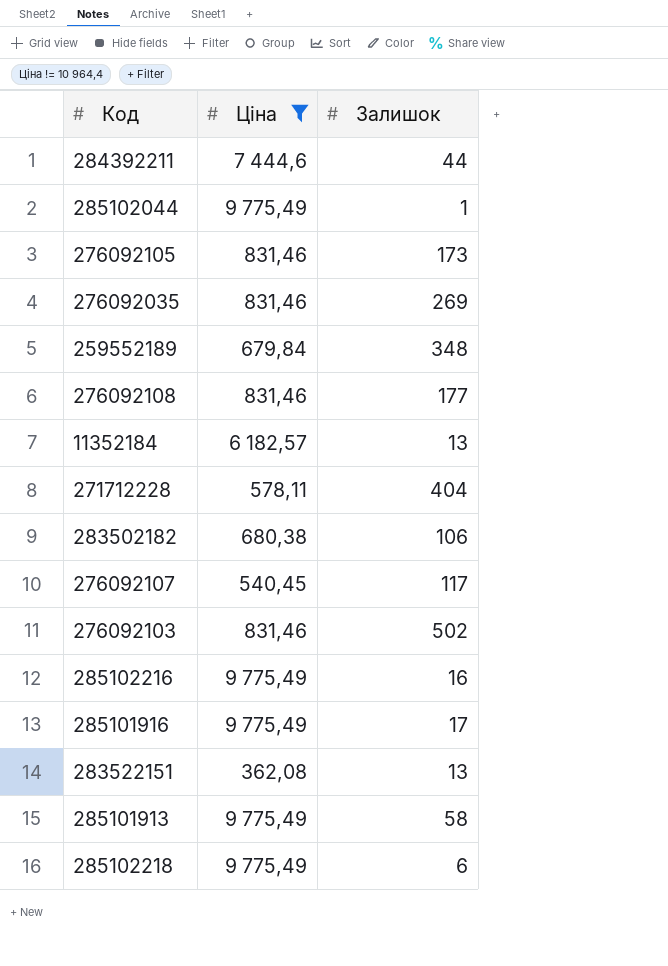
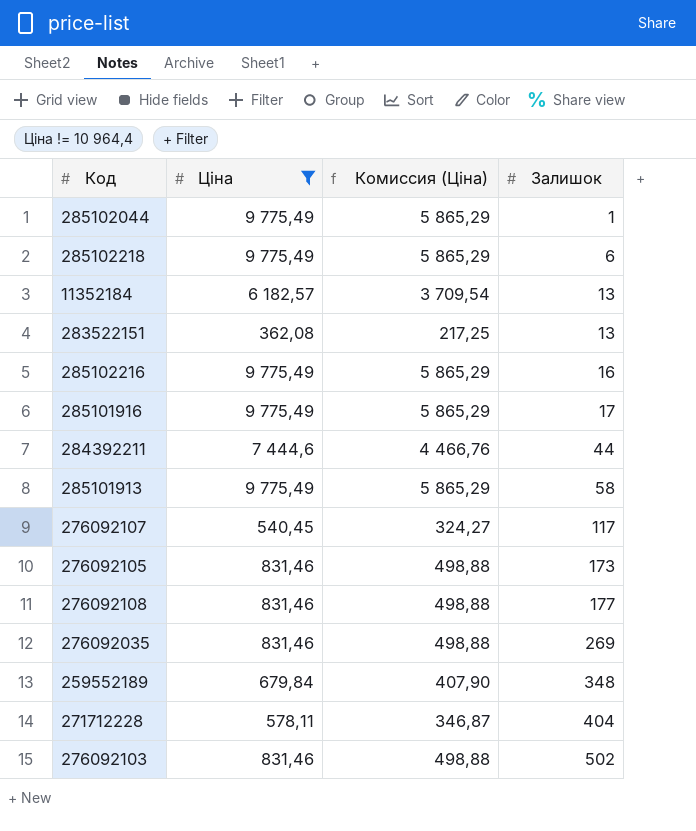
row order: none -> Залишок ascending
column Комиссия (Ціна) | formula: none -> [Ціна] * 0,6
row 283502182: 680,38 | 106 -> none

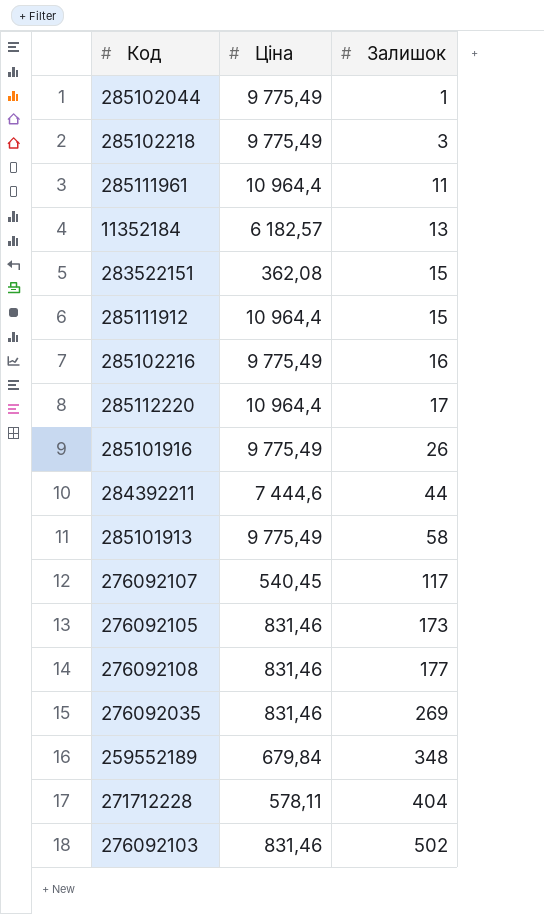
filter: Ціна != 10 964,4 -> none
column Комиссия (Ціна) | formula: [Ціна] * 0,6 -> none
285102218 | Залишок: 6 -> 3
283522151 | Залишок: 13 -> 15
285101916 | Залишок: 17 -> 26

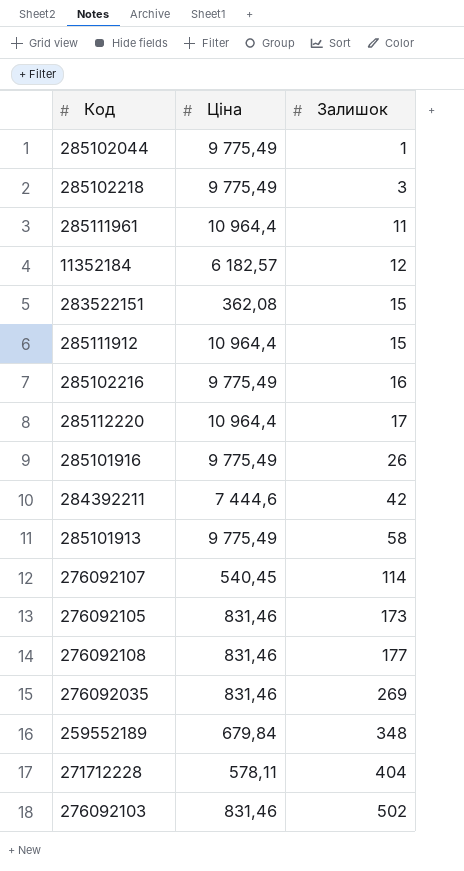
11352184 | Залишок: 13 -> 12
284392211 | Залишок: 44 -> 42
276092107 | Залишок: 117 -> 114

